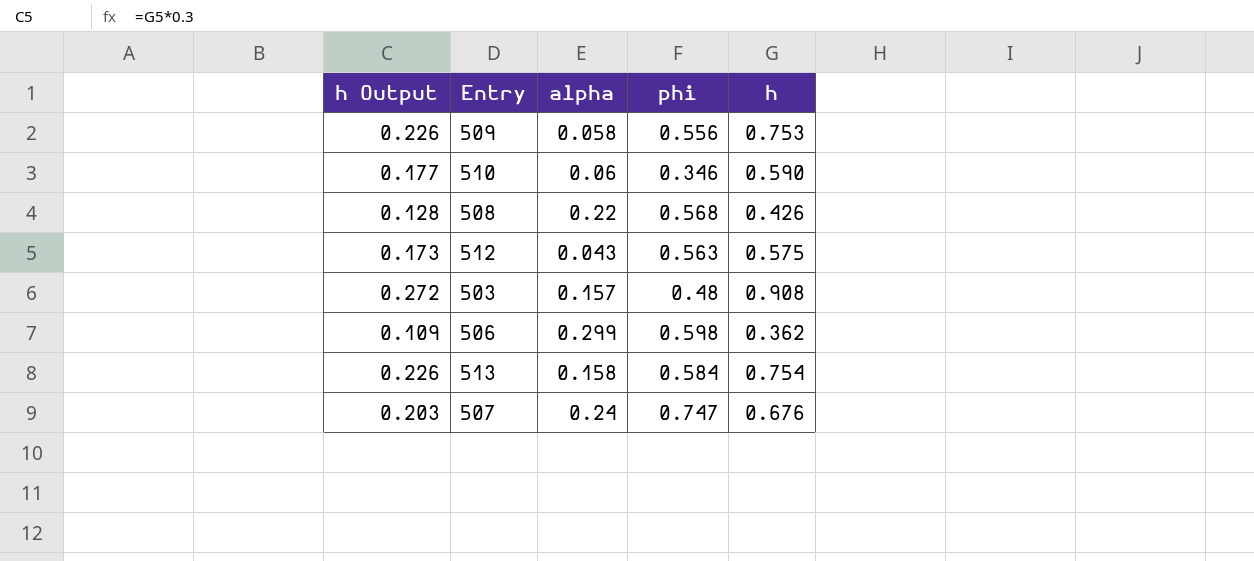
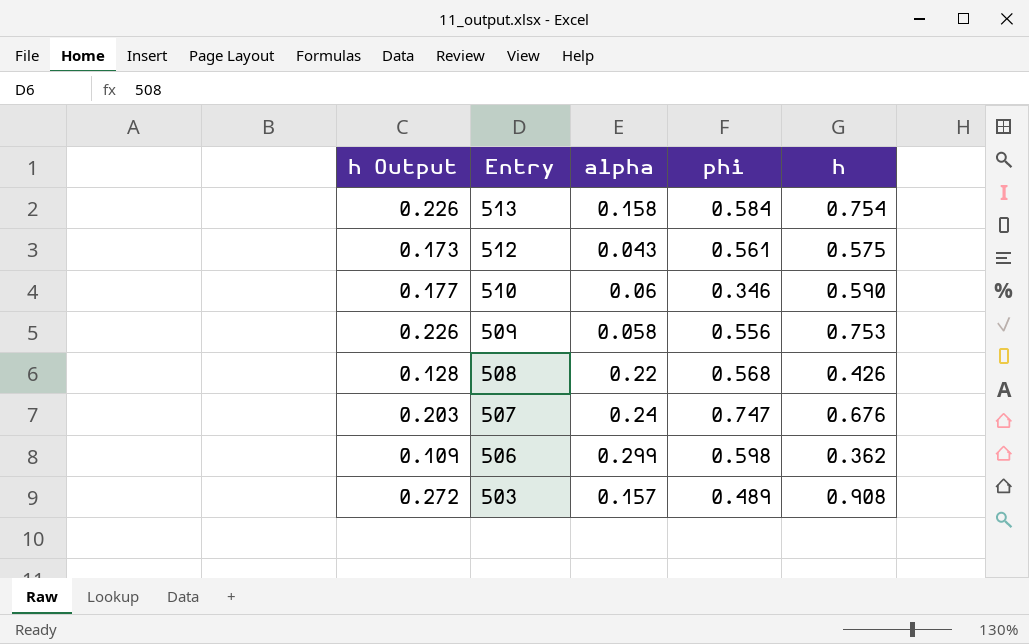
row order: none -> Entry descending
512 | phi: 0.563 -> 0.561
503 | phi: 0.48 -> 0.489

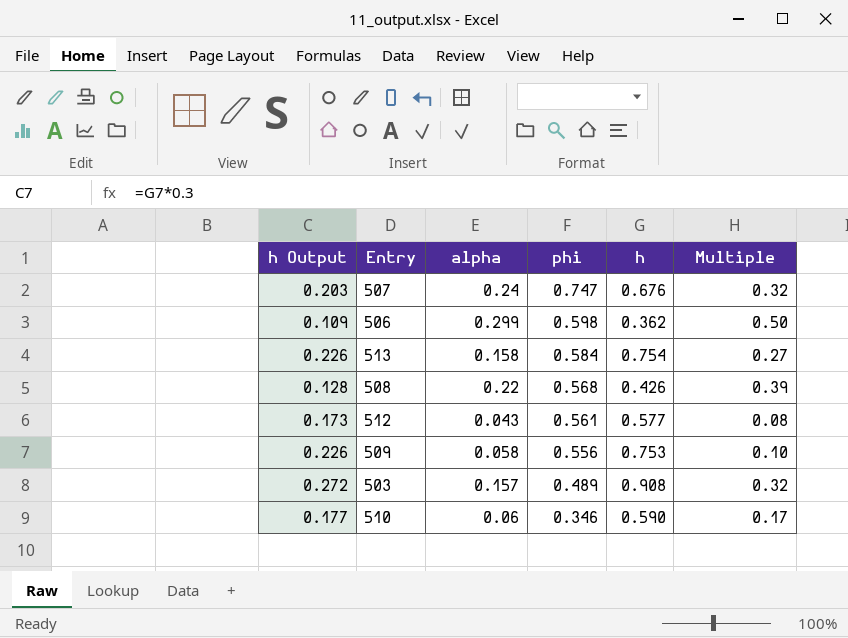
row order: Entry descending -> phi descending
column Multiple | formula: none -> [alpha] / [phi]
512 | h: 0.575 -> 0.577

